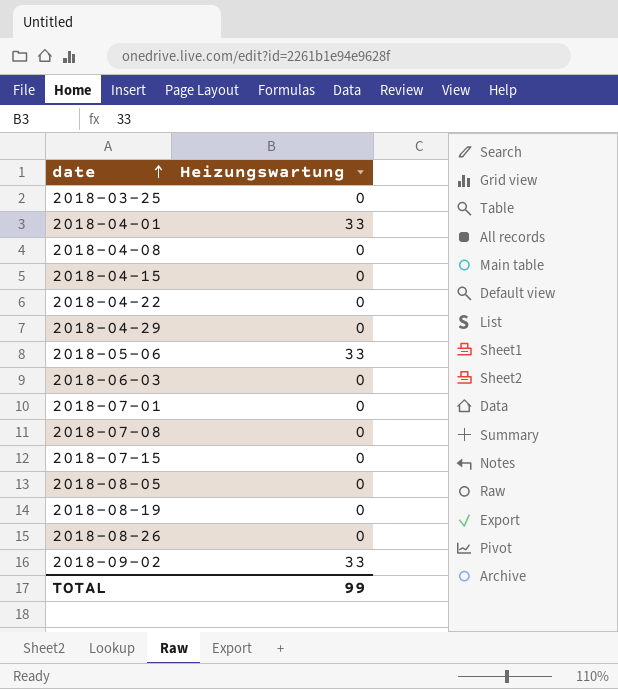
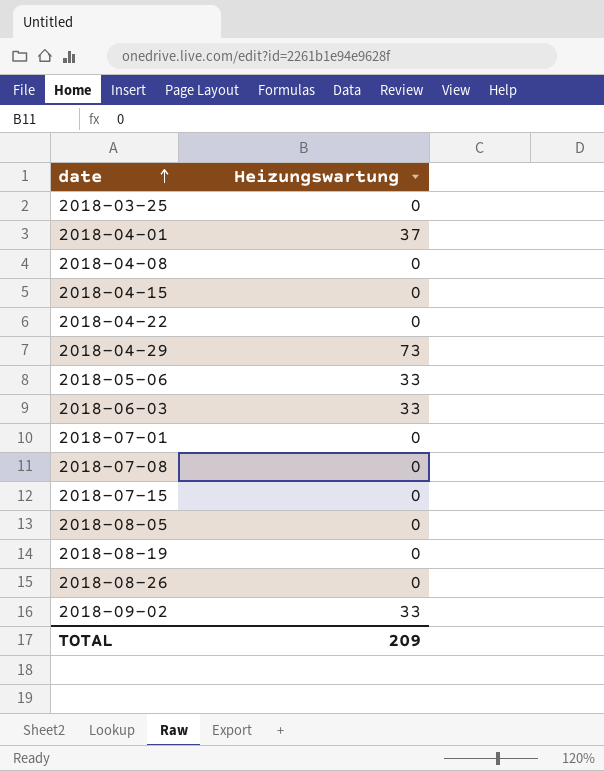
2018-04-01 | Heizungswartung: 33 -> 37
2018-04-29 | Heizungswartung: 0 -> 73
2018-06-03 | Heizungswartung: 0 -> 33
TOTAL | Heizungswartung: 99 -> 209

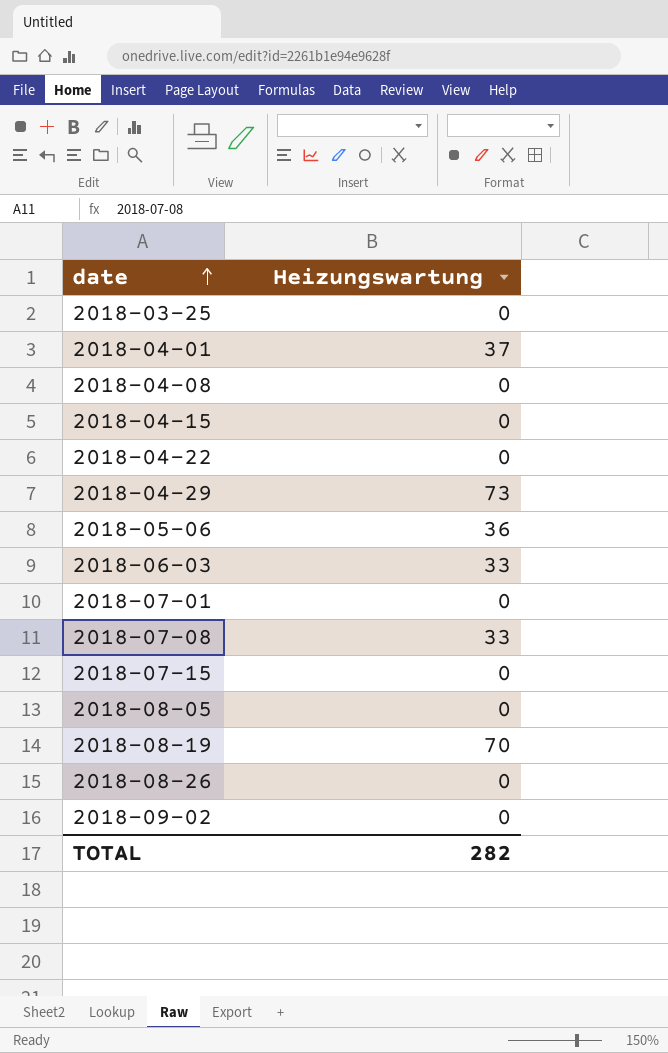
2018-05-06 | Heizungswartung: 33 -> 36
2018-07-08 | Heizungswartung: 0 -> 33
2018-08-19 | Heizungswartung: 0 -> 70
2018-09-02 | Heizungswartung: 33 -> 0
TOTAL | Heizungswartung: 209 -> 282

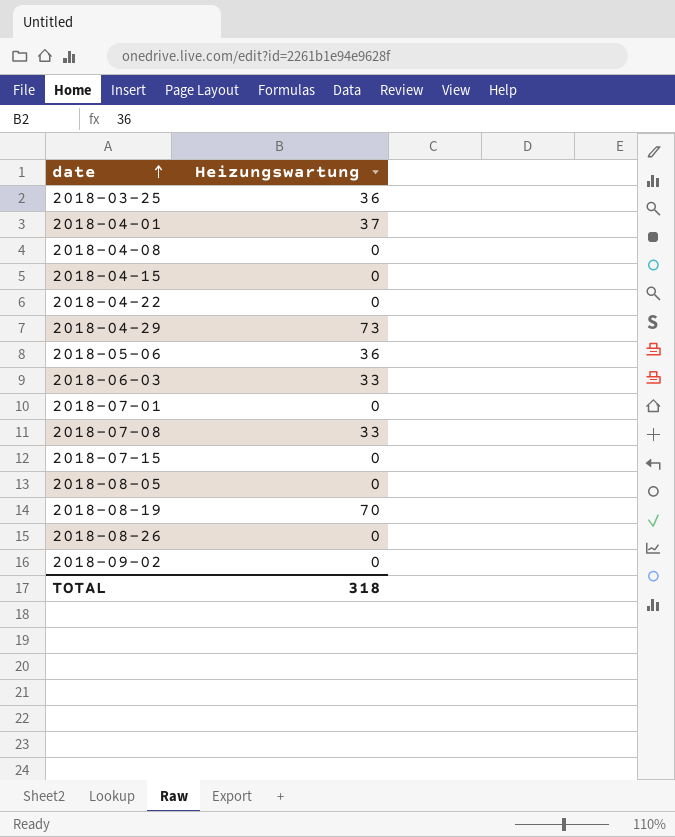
2018-03-25 | Heizungswartung: 0 -> 36
TOTAL | Heizungswartung: 282 -> 318

